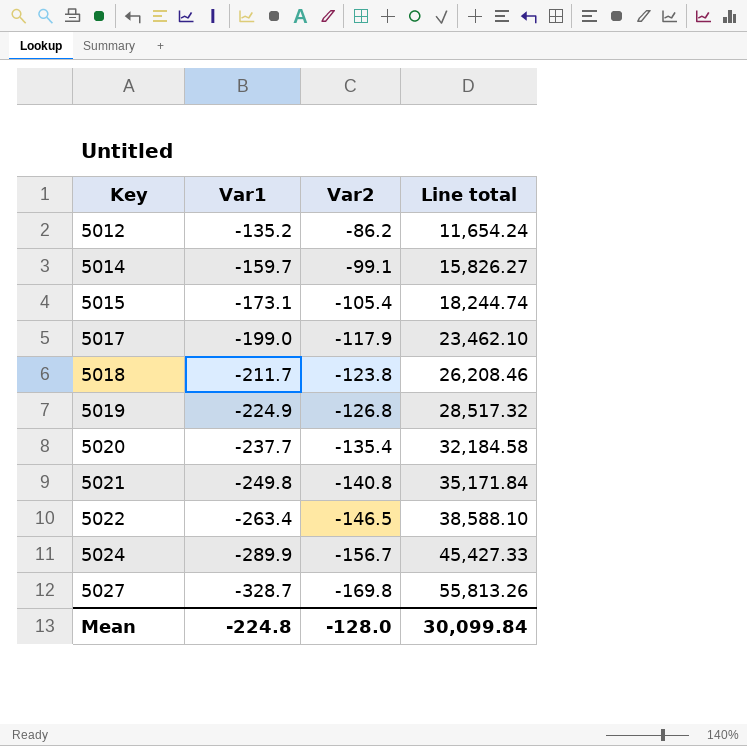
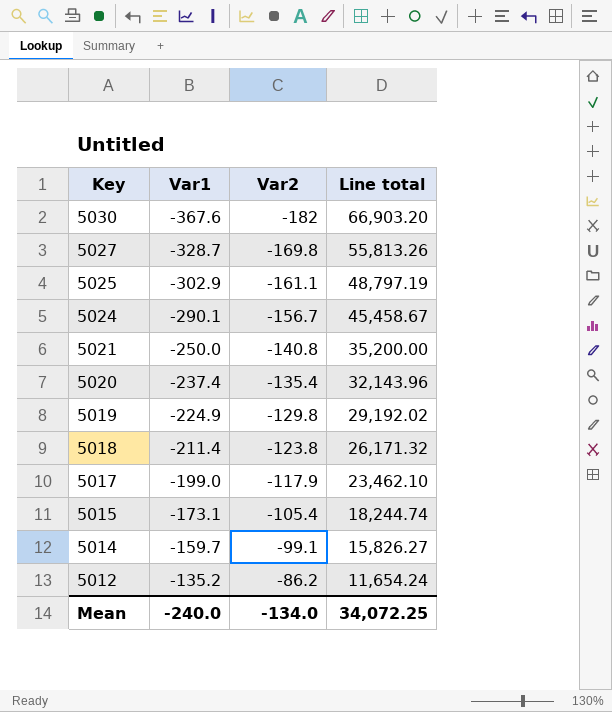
row order: Key ascending -> Key descending
row 5022: -263.4 | -146.5 | 38,588.10 -> none
row 5030: none -> -367.6 | -182 | 66,903.20
row 5025: none -> -302.9 | -161.1 | 48,797.19
5024 | Var1: -289.9 -> -290.1
5024 | Line total: 45,427.33 -> 45,458.67
5021 | Var1: -249.8 -> -250.0
5021 | Line total: 35,171.84 -> 35,200.00
5020 | Var1: -237.7 -> -237.4
5020 | Line total: 32,184.58 -> 32,143.96
5019 | Var2: -126.8 -> -129.8
5019 | Line total: 28,517.32 -> 29,192.02
5018 | Var1: -211.7 -> -211.4
5018 | Line total: 26,208.46 -> 26,171.32
Mean | Var1: -224.8 -> -240.0
Mean | Var2: -128.0 -> -134.0
Mean | Line total: 30,099.84 -> 34,072.25

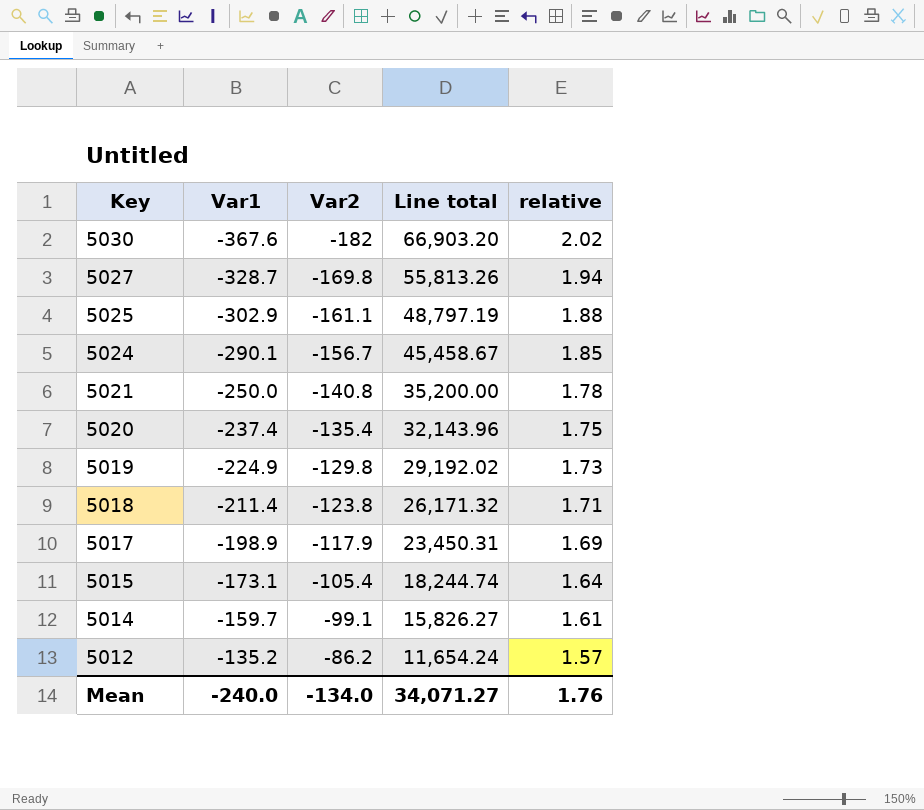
column relative | formula: none -> [Var1] / [Var2]
5017 | Var1: -199.0 -> -198.9
5017 | Line total: 23,462.10 -> 23,450.31
Mean | Line total: 34,072.25 -> 34,071.27

